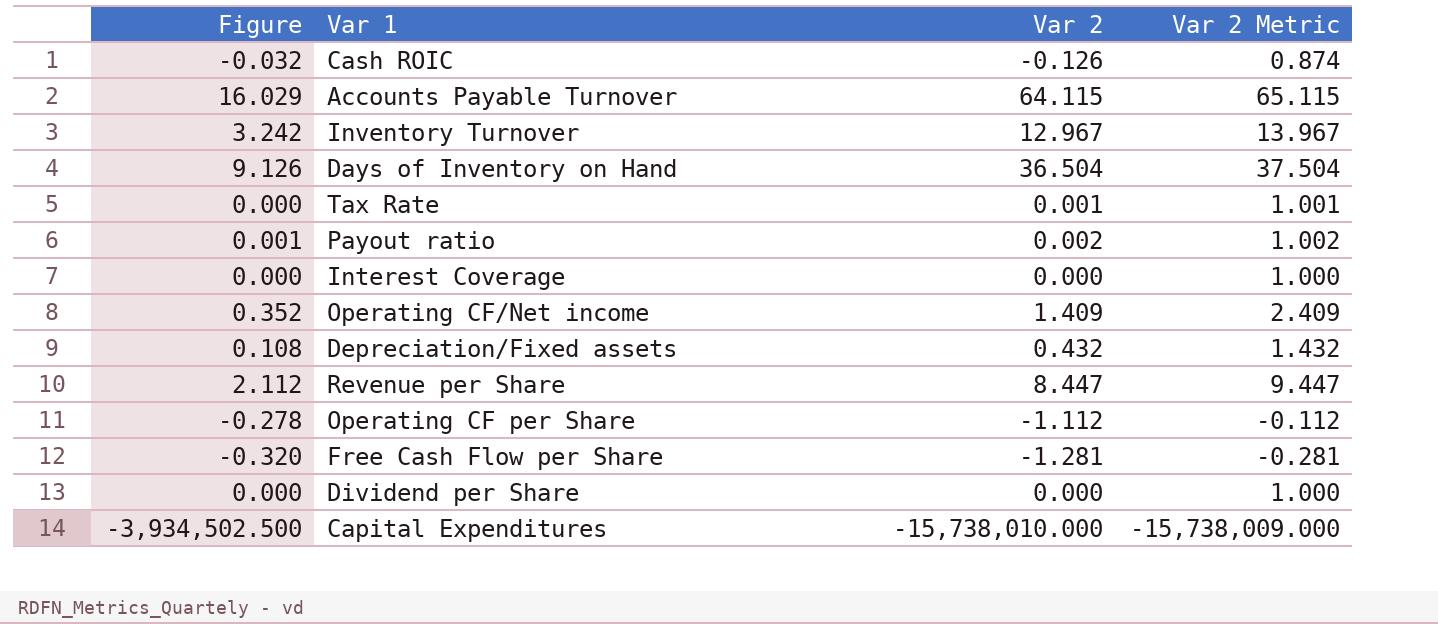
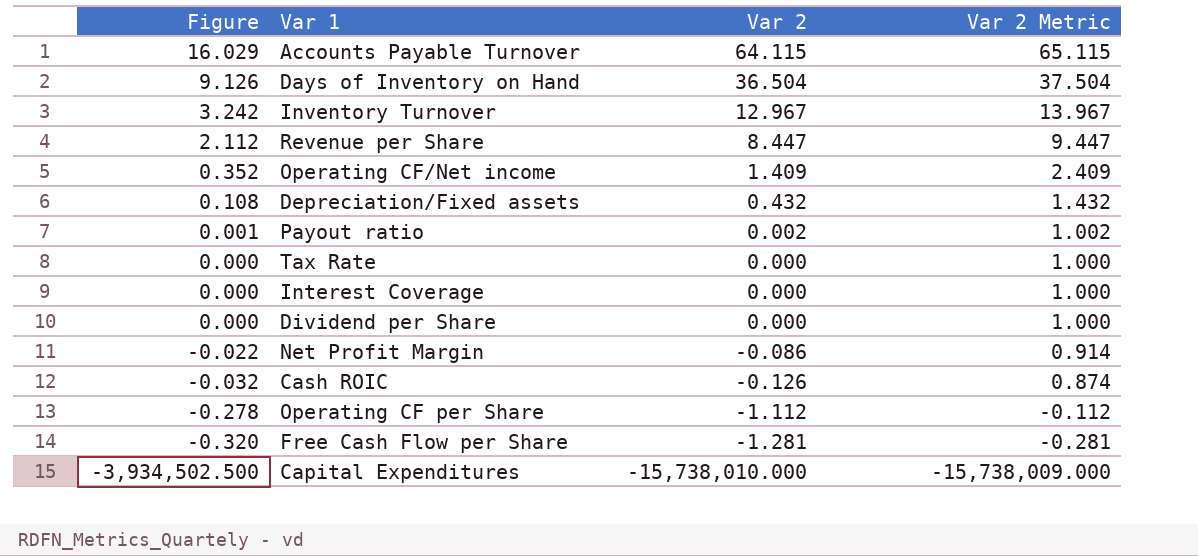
row order: none -> Figure descending
Tax Rate | Var 2: 0.001 -> 0.000
Tax Rate | Var 2 Metric: 1.001 -> 1.000
row Net Profit Margin: none -> -0.022 | -0.086 | 0.914

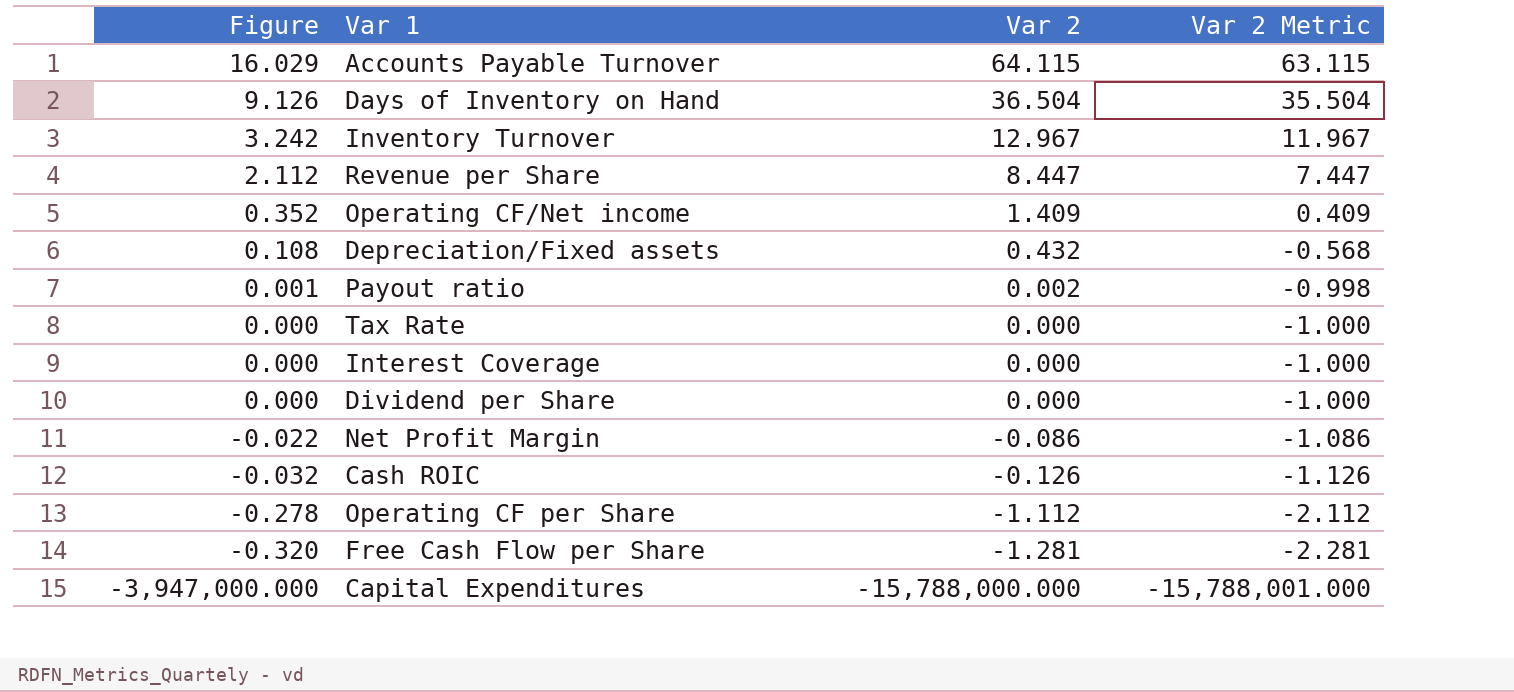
column Var 2 Metric | formula: [Var 2] + 1 -> [Var 2] - 1
Capital Expenditures | Figure: -3,934,502.500 -> -3,947,000.000
Capital Expenditures | Var 2: -15,738,010.000 -> -15,788,000.000

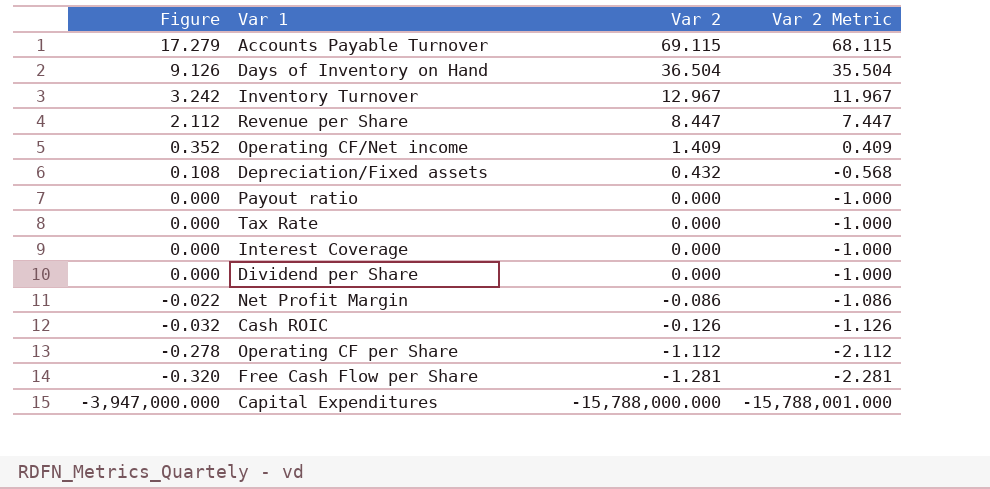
Accounts Payable Turnover | Figure: 16.029 -> 17.279
Accounts Payable Turnover | Var 2: 64.115 -> 69.115
Accounts Payable Turnover | Var 2 Metric: 63.115 -> 68.115
Payout ratio | Figure: 0.001 -> 0.000
Payout ratio | Var 2: 0.002 -> 0.000
Payout ratio | Var 2 Metric: -0.998 -> -1.000

